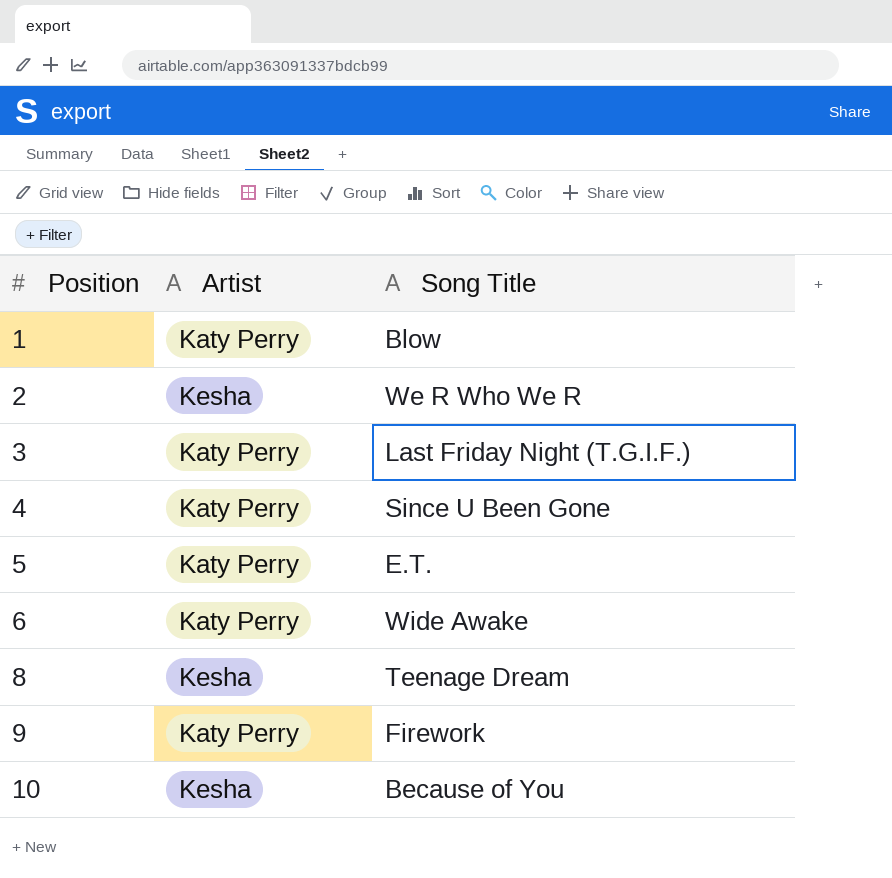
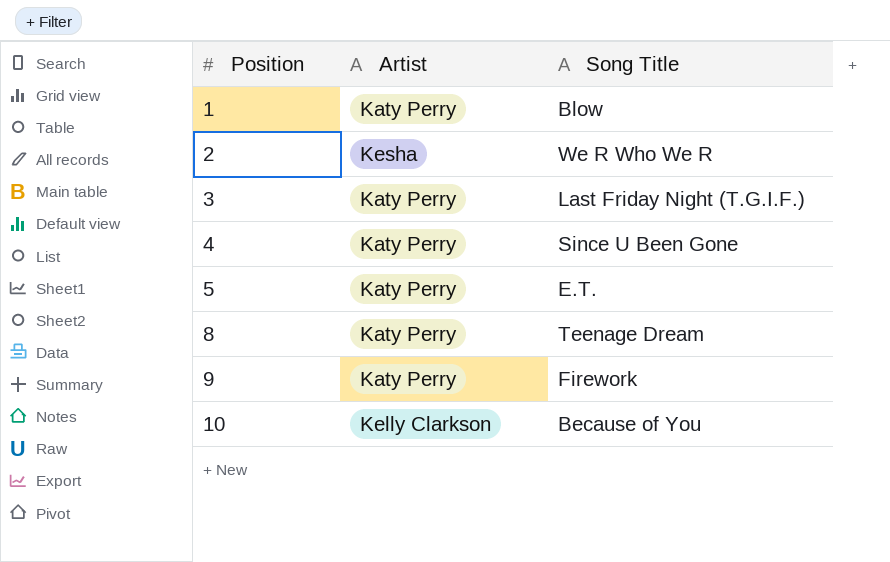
row 6: Katy Perry | Wide Awake -> none
8 | Artist: Kesha -> Katy Perry
10 | Artist: Kesha -> Kelly Clarkson

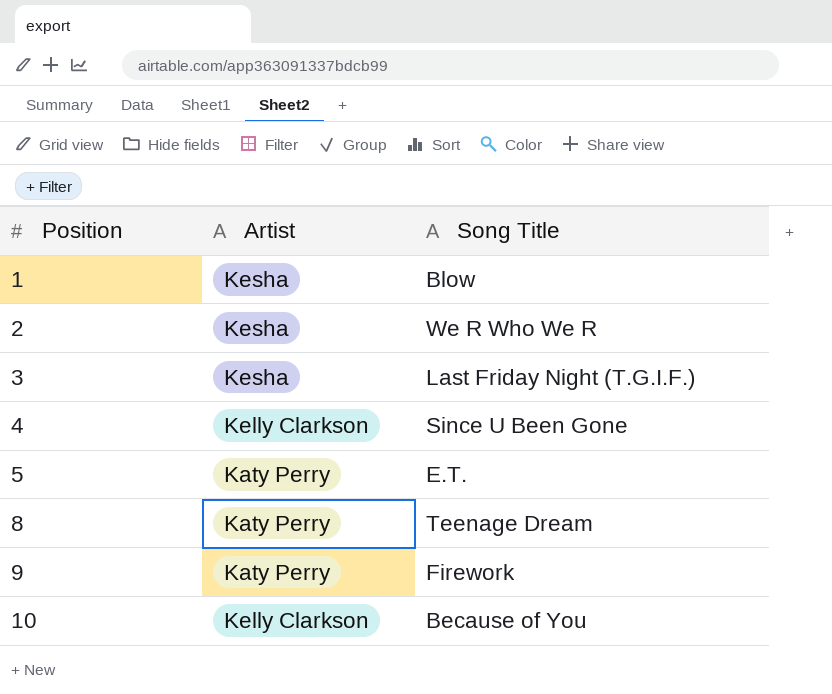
1 | Artist: Katy Perry -> Kesha
3 | Artist: Katy Perry -> Kesha
4 | Artist: Katy Perry -> Kelly Clarkson

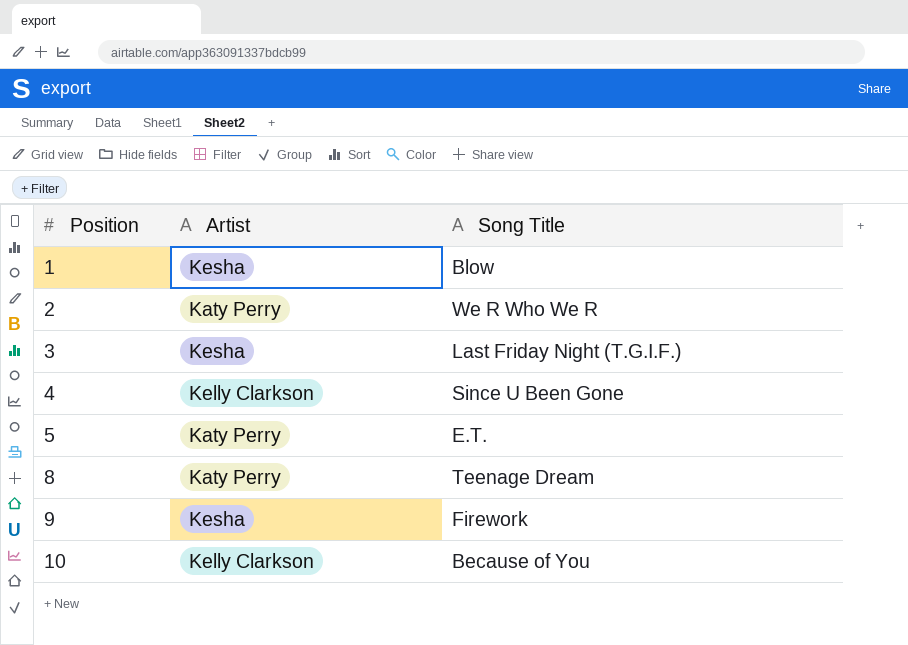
2 | Artist: Kesha -> Katy Perry
9 | Artist: Katy Perry -> Kesha

